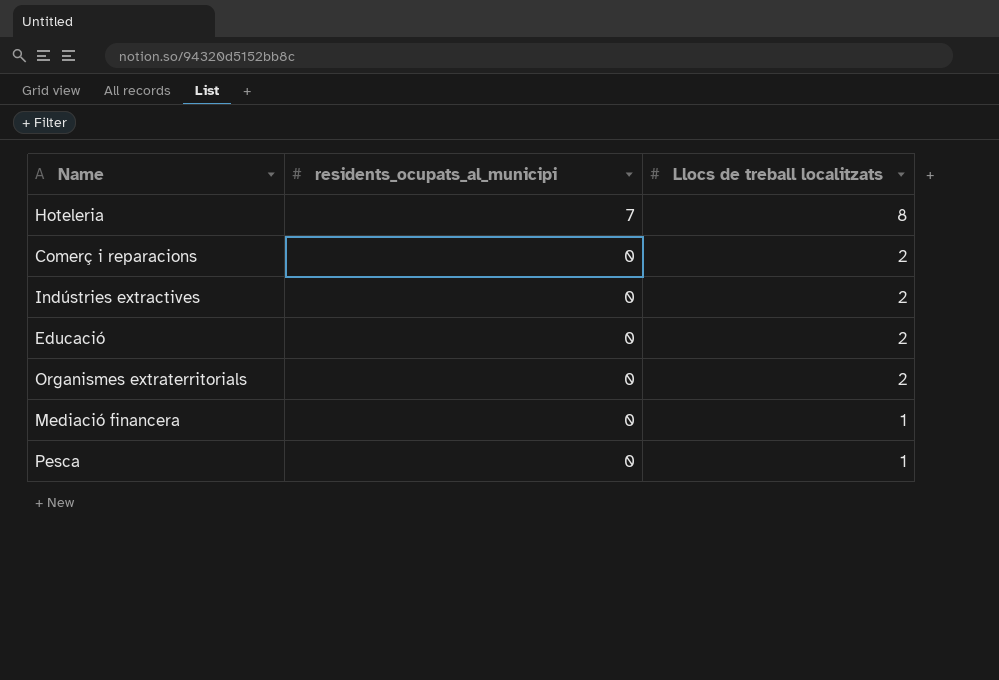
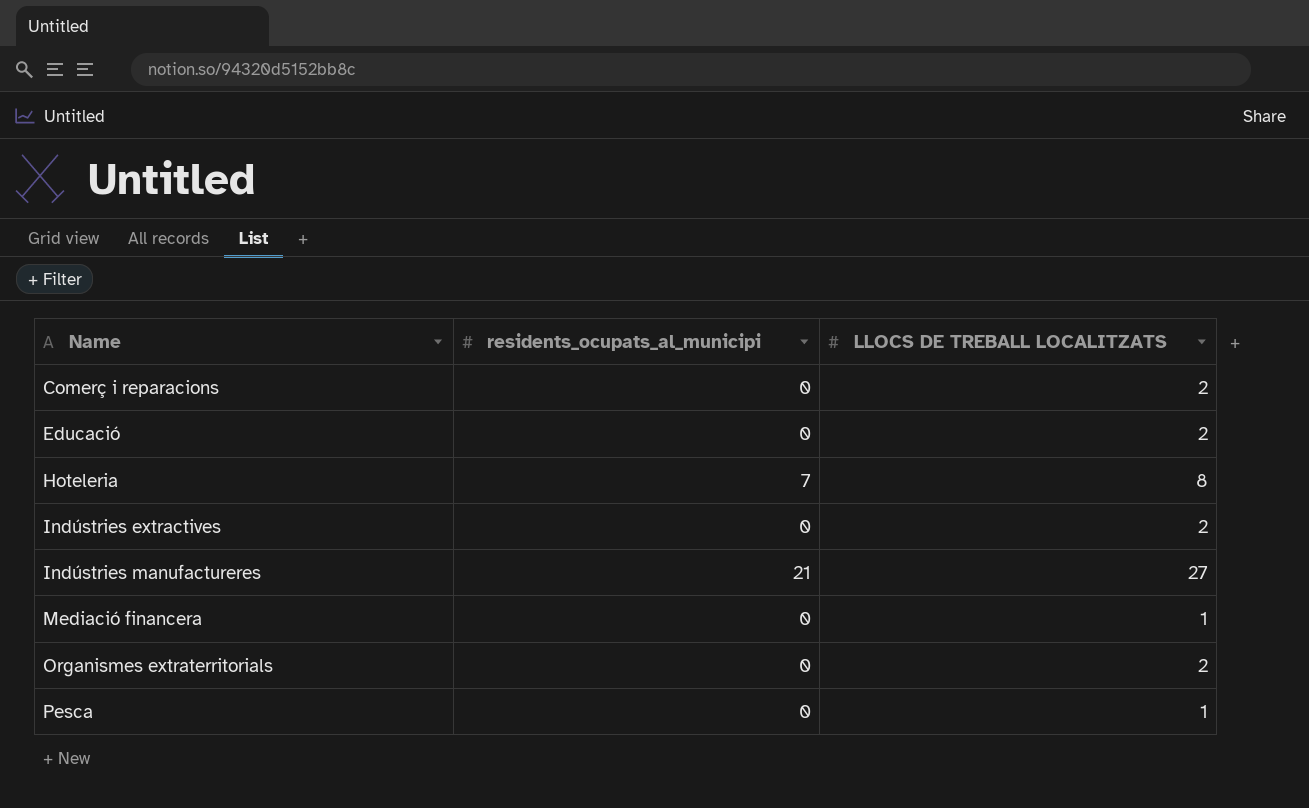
row order: residents_ocupats_al_municipi descending -> Name ascending
column name: Llocs de treball localitzats -> LLOCS DE TREBALL LOCALITZATS
row Indústries manufactureres: none -> 21 | 27

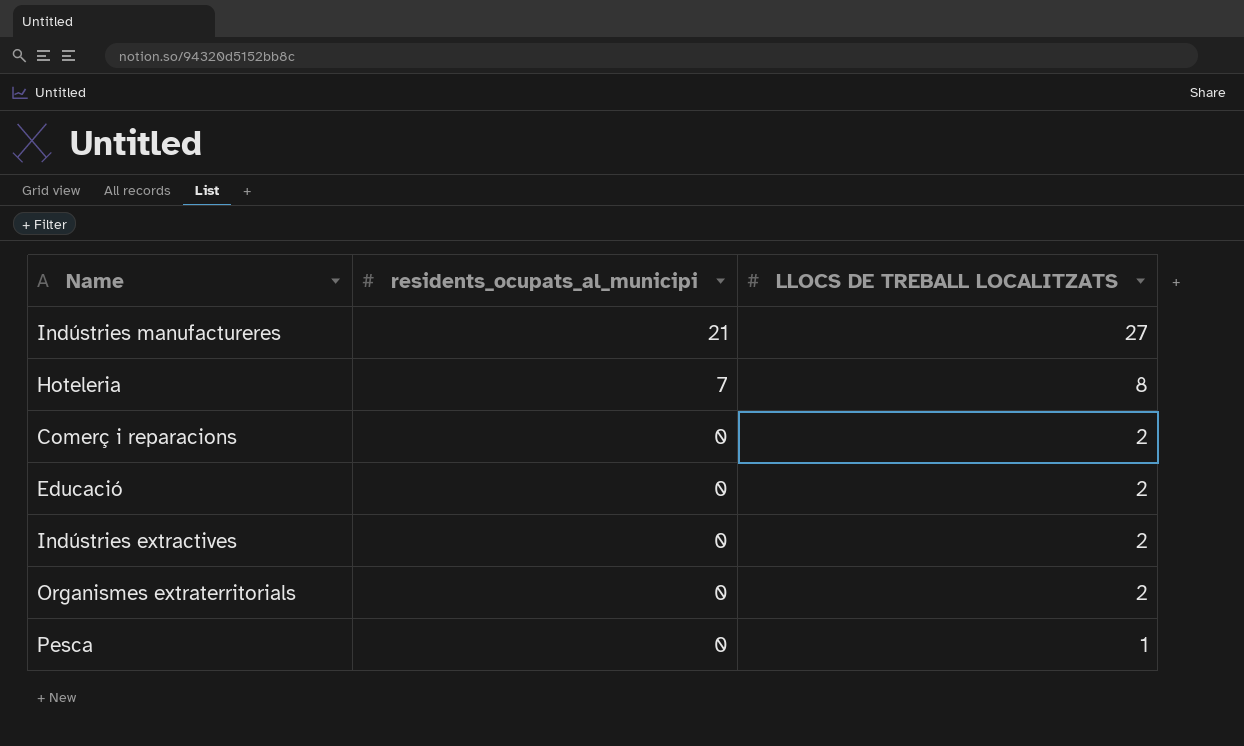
row order: Name ascending -> residents_ocupats_al_municipi descending
row Mediació financera: 0 | 1 -> none

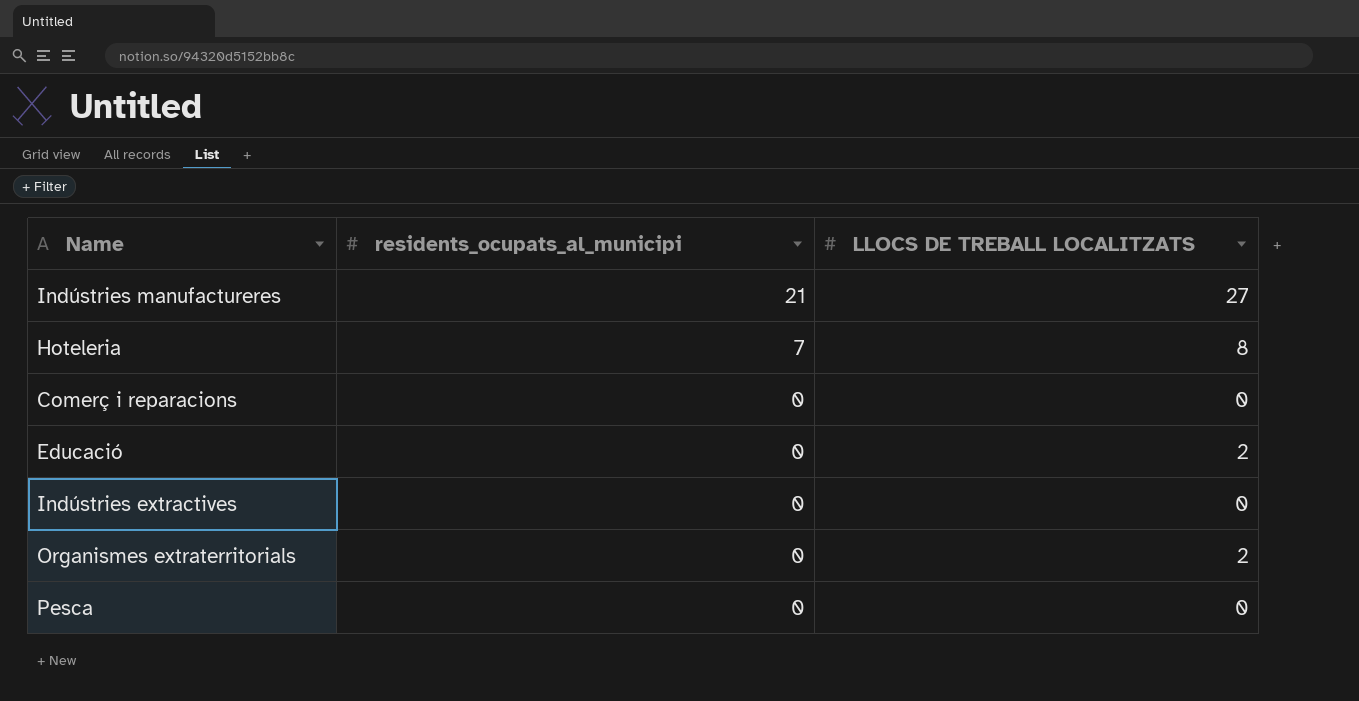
Comerç i reparacions | LLOCS DE TREBALL LOCALITZATS: 2 -> 0
Indústries extractives | LLOCS DE TREBALL LOCALITZATS: 2 -> 0
Pesca | LLOCS DE TREBALL LOCALITZATS: 1 -> 0

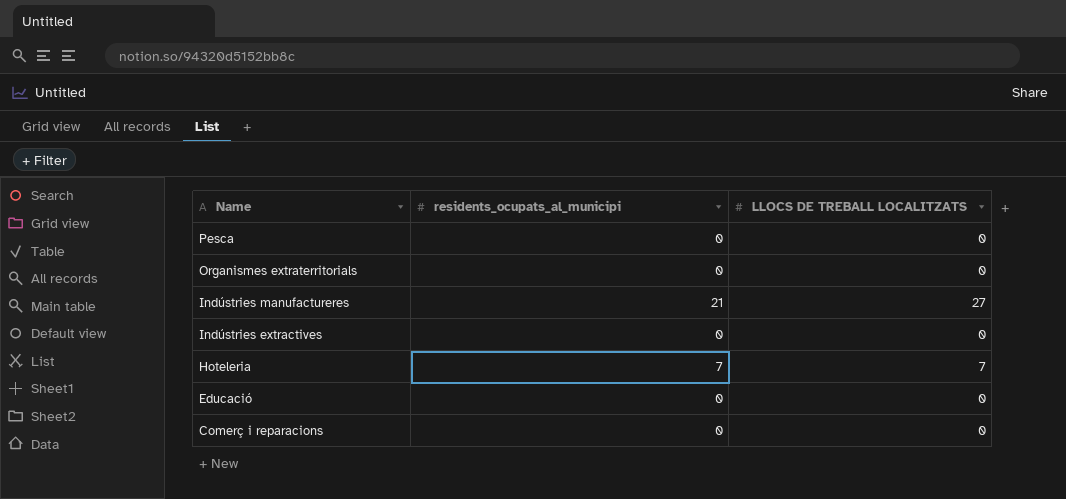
row order: residents_ocupats_al_municipi descending -> Name descending
Organismes extraterritorials | LLOCS DE TREBALL LOCALITZATS: 2 -> 0
Hoteleria | LLOCS DE TREBALL LOCALITZATS: 8 -> 7
Educació | LLOCS DE TREBALL LOCALITZATS: 2 -> 0

